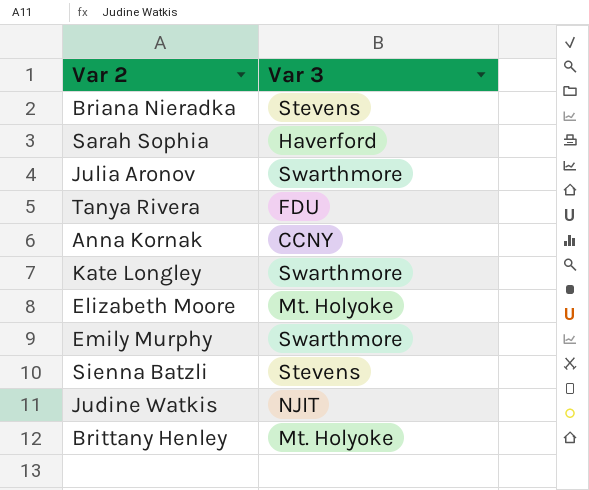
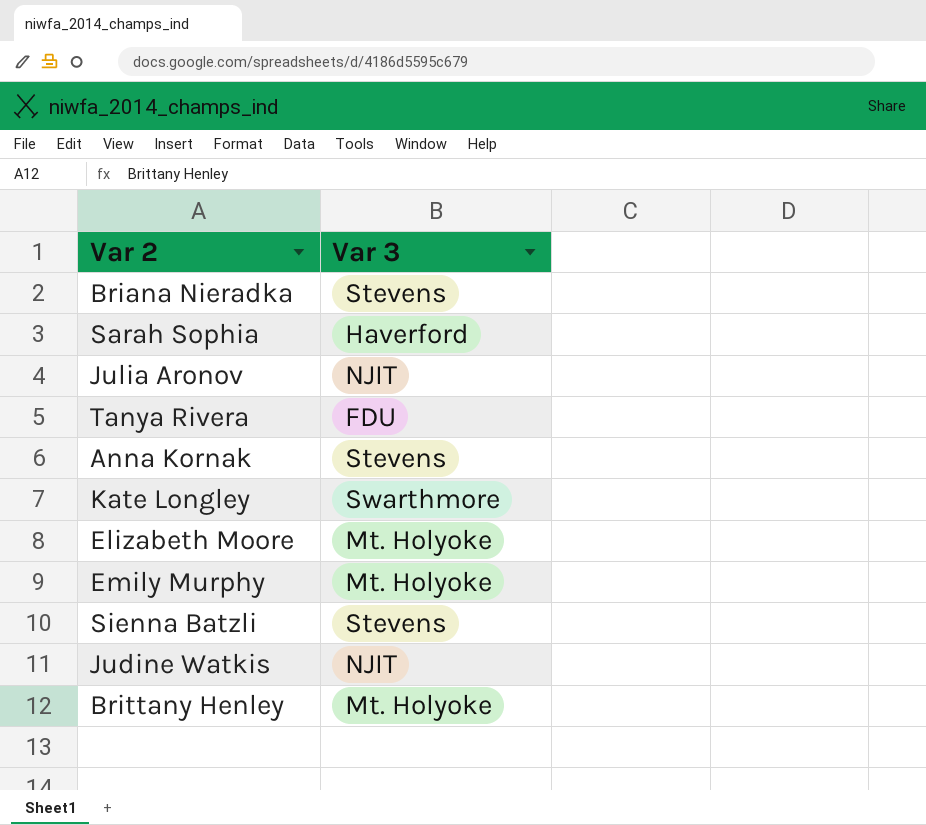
Julia Aronov | Var 3: Swarthmore -> NJIT
Anna Kornak | Var 3: CCNY -> Stevens
Emily Murphy | Var 3: Swarthmore -> Mt. Holyoke

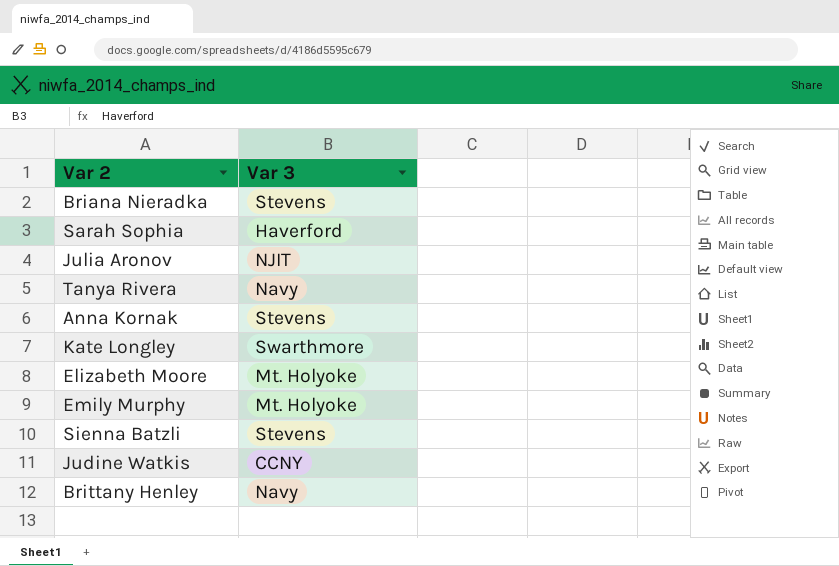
Tanya Rivera | Var 3: FDU -> Navy
Judine Watkis | Var 3: NJIT -> CCNY
Brittany Henley | Var 3: Mt. Holyoke -> Navy

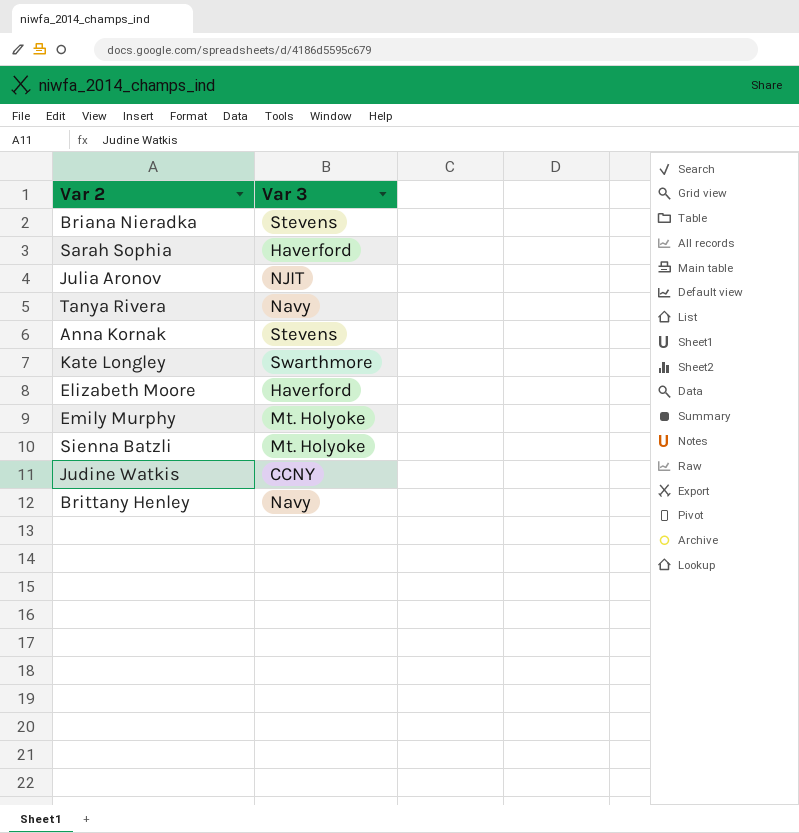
Elizabeth Moore | Var 3: Mt. Holyoke -> Haverford
Sienna Batzli | Var 3: Stevens -> Mt. Holyoke

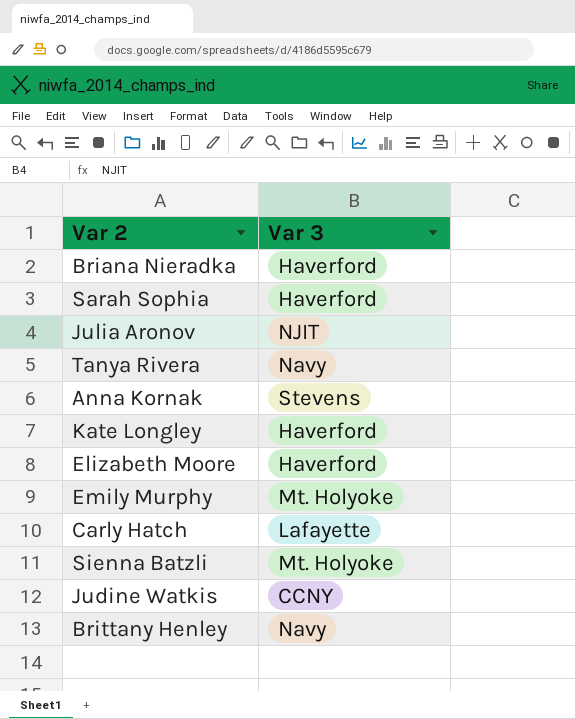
Briana Nieradka | Var 3: Stevens -> Haverford
Kate Longley | Var 3: Swarthmore -> Haverford
row Carly Hatch: none -> Lafayette

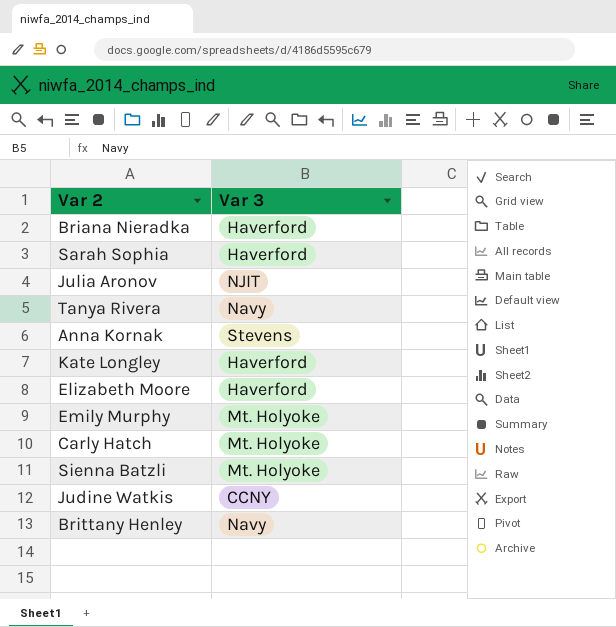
Carly Hatch | Var 3: Lafayette -> Mt. Holyoke

